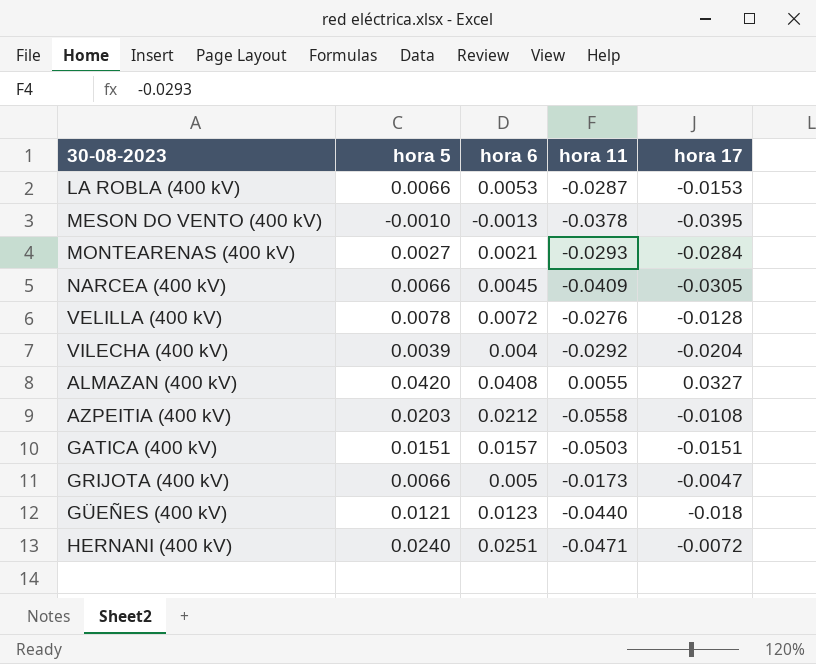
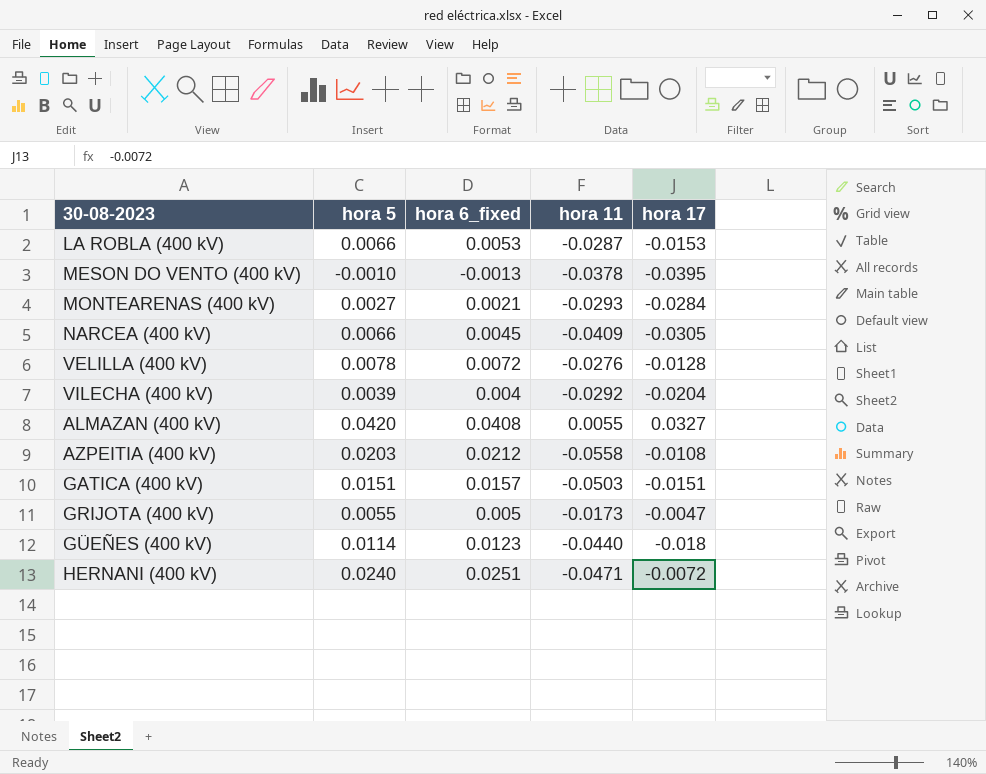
column name: hora 6 -> hora 6_fixed
GRIJOTA (400 kV) | hora 5: 0.0066 -> 0.0055
GÜEÑES (400 kV) | hora 5: 0.0121 -> 0.0114

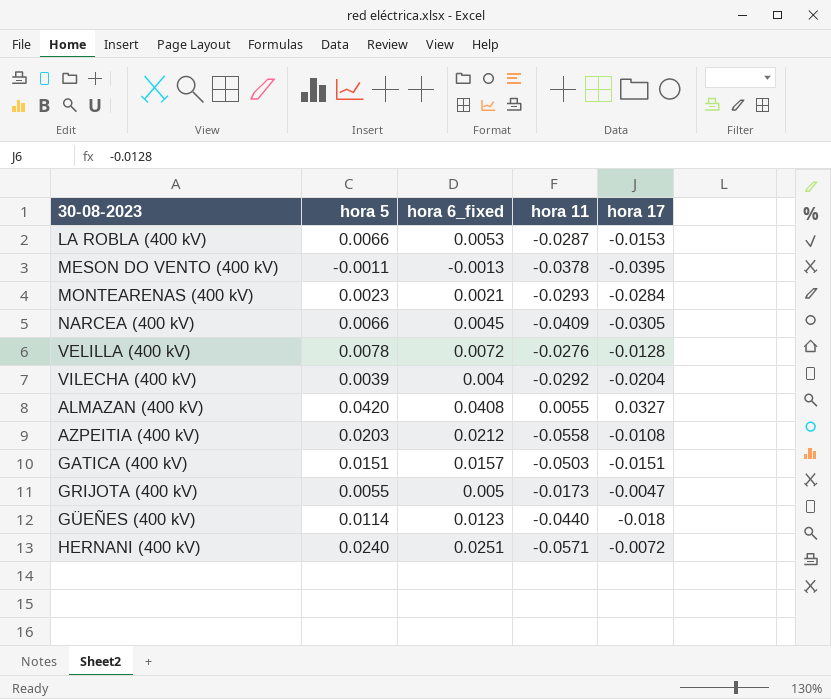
MESON DO VENTO (400 kV) | hora 5: -0.0010 -> -0.0011
MONTEARENAS (400 kV) | hora 5: 0.0027 -> 0.0023
HERNANI (400 kV) | hora 11: -0.0471 -> -0.0571

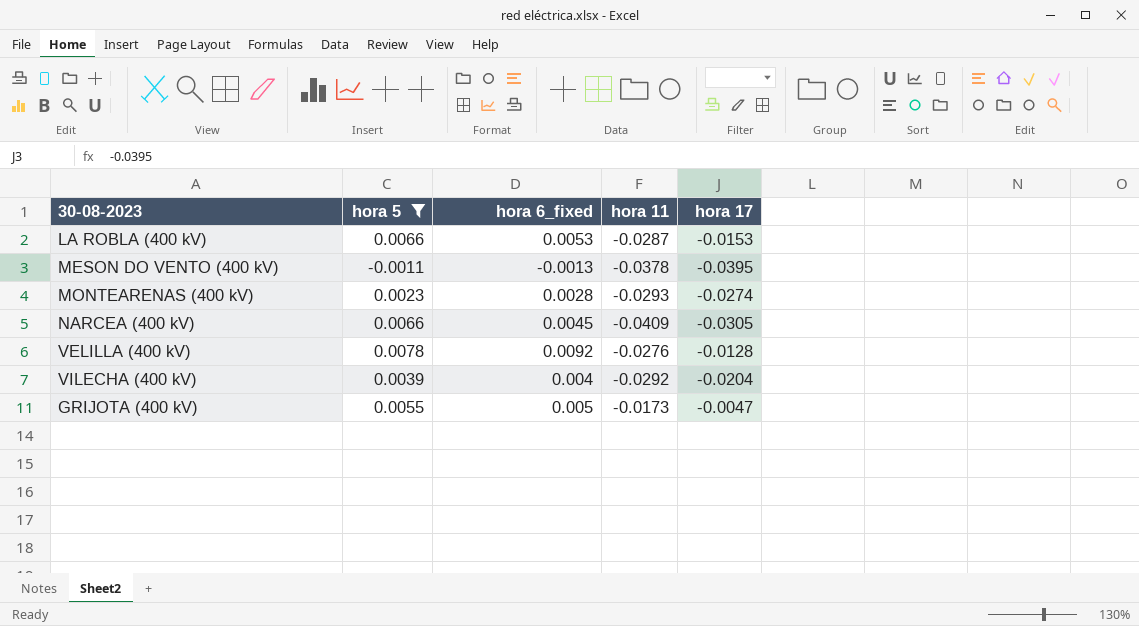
filter: none -> hora 5 <= 0.0078
MONTEARENAS (400 kV) | hora 6_fixed: 0.0021 -> 0.0028
MONTEARENAS (400 kV) | hora 17: -0.0284 -> -0.0274
VELILLA (400 kV) | hora 6_fixed: 0.0072 -> 0.0092

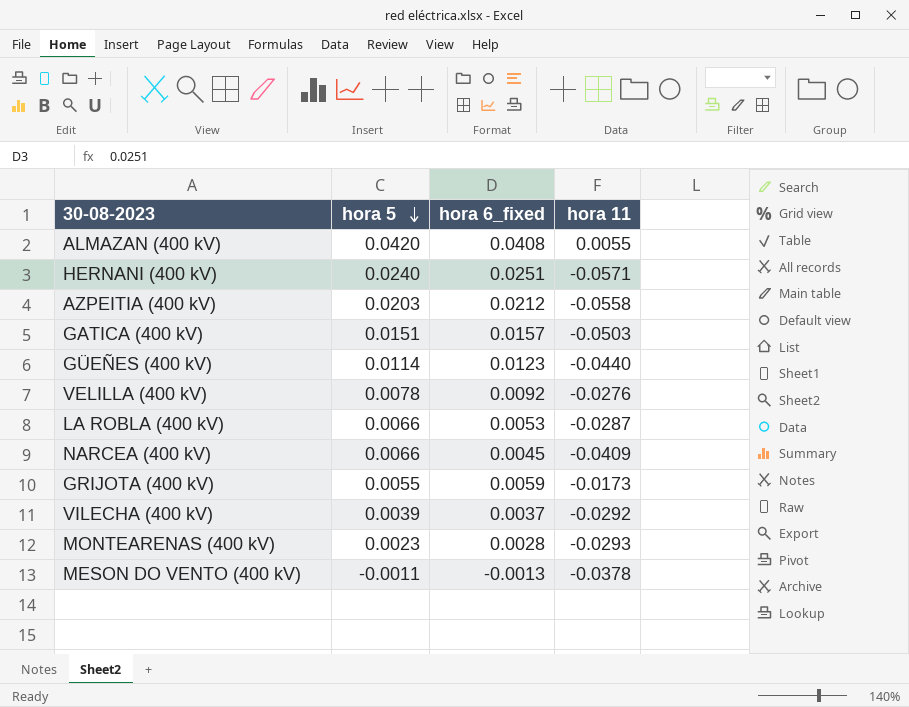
filter: hora 5 <= 0.0078 -> none
row order: none -> hora 5 descending
column hora 17 | position: 5 -> none
GRIJOTA (400 kV) | hora 6_fixed: 0.005 -> 0.0059
VILECHA (400 kV) | hora 6_fixed: 0.004 -> 0.0037

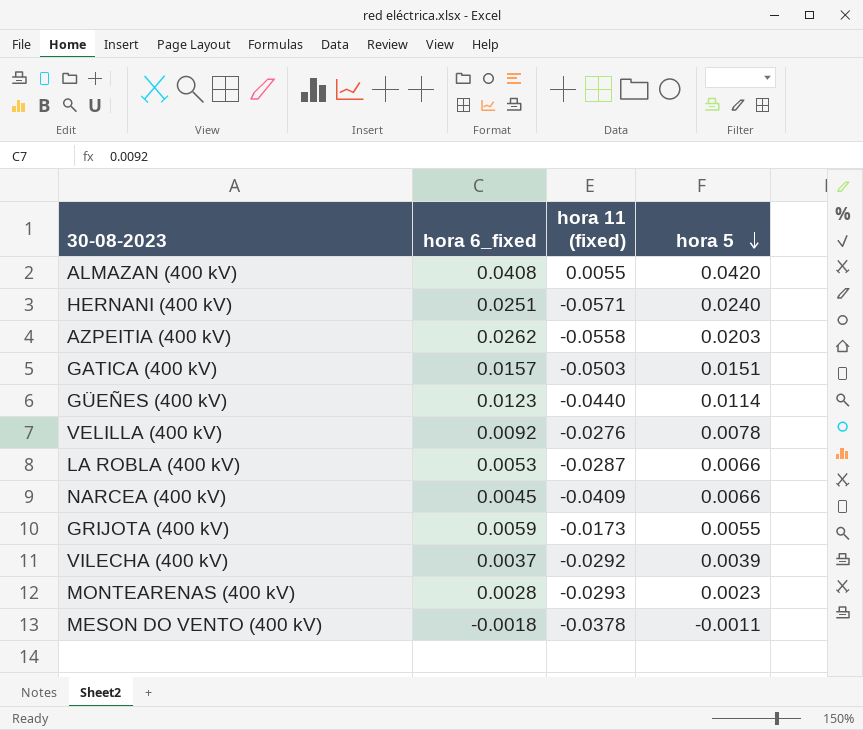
column name: hora 11 -> hora 11 (fixed)
column hora 5 | position: 2 -> 4
AZPEITIA (400 kV) | hora 6_fixed: 0.0212 -> 0.0262
MESON DO VENTO (400 kV) | hora 6_fixed: -0.0013 -> -0.0018

